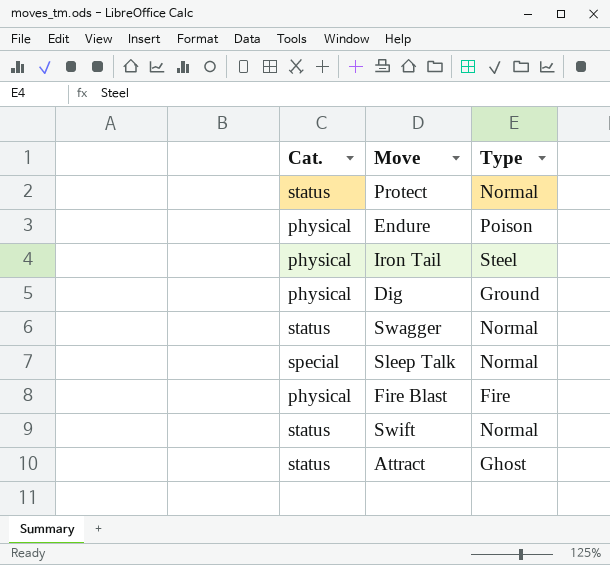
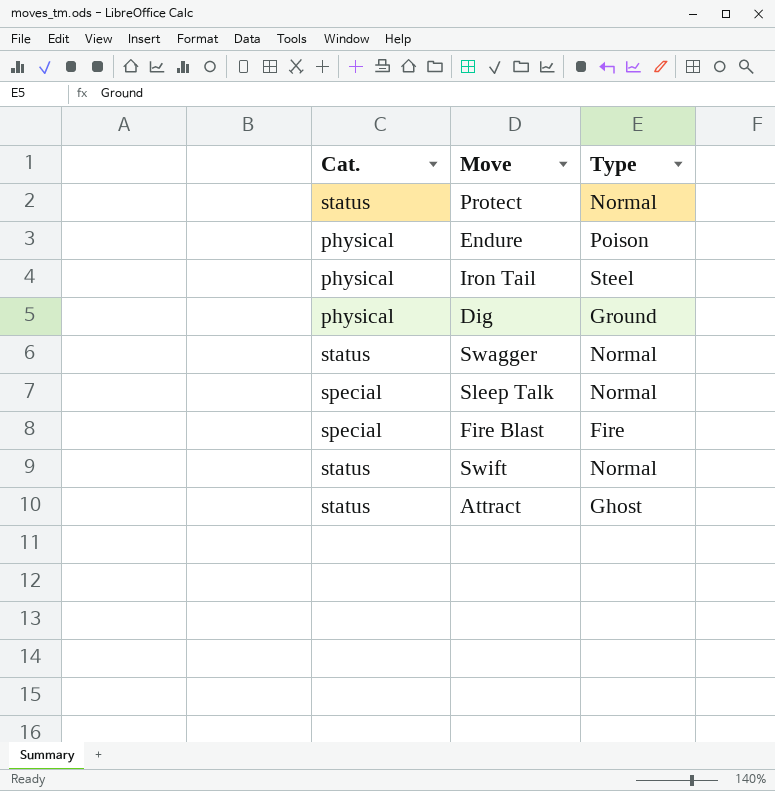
Fire Blast | Cat.: physical -> special

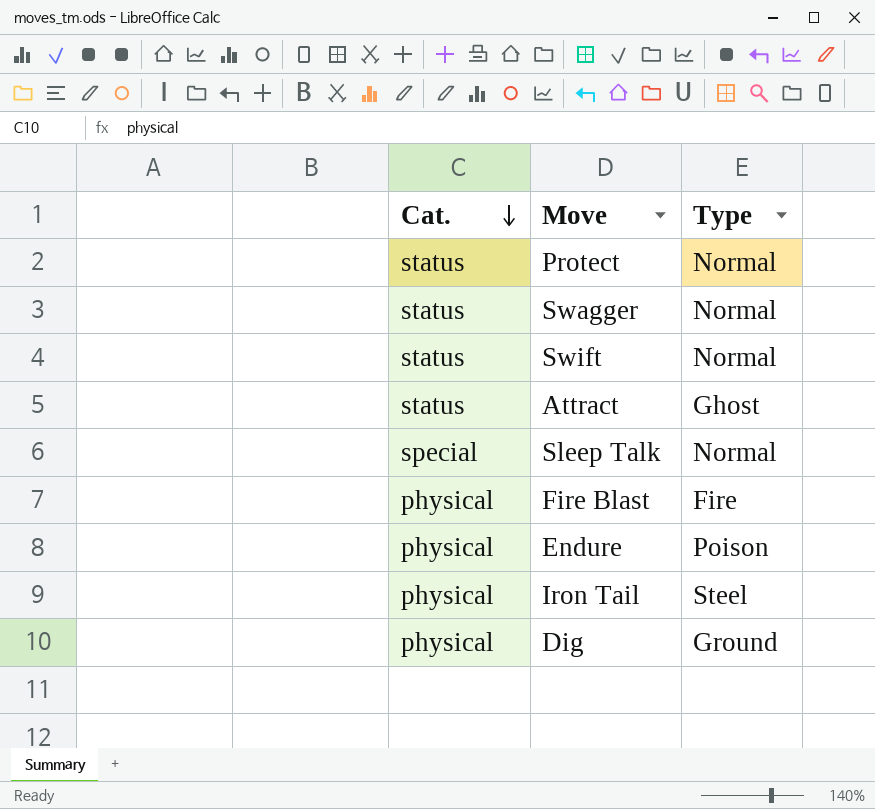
row order: none -> Cat. descending
Fire Blast | Cat.: special -> physical

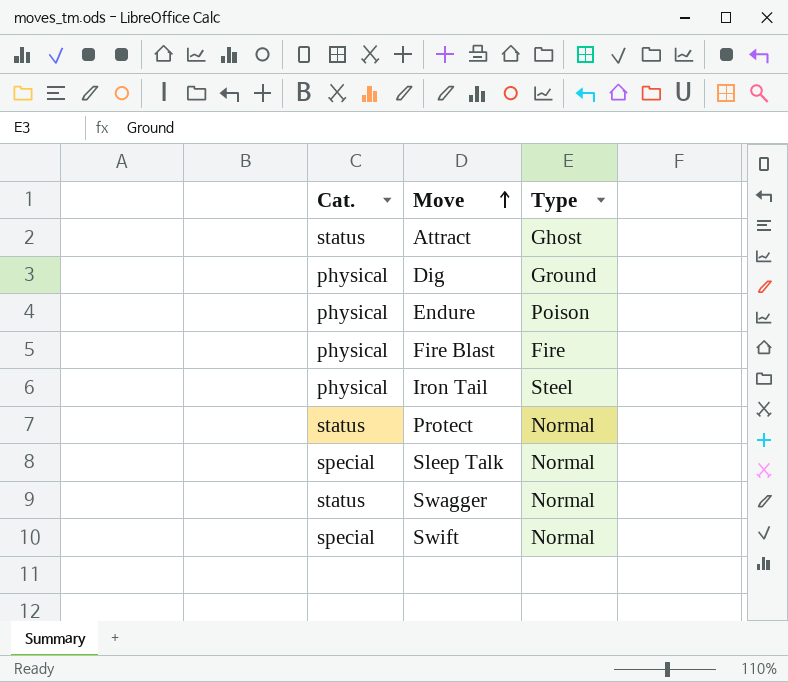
row order: Cat. descending -> Move ascending
Swift | Cat.: status -> special

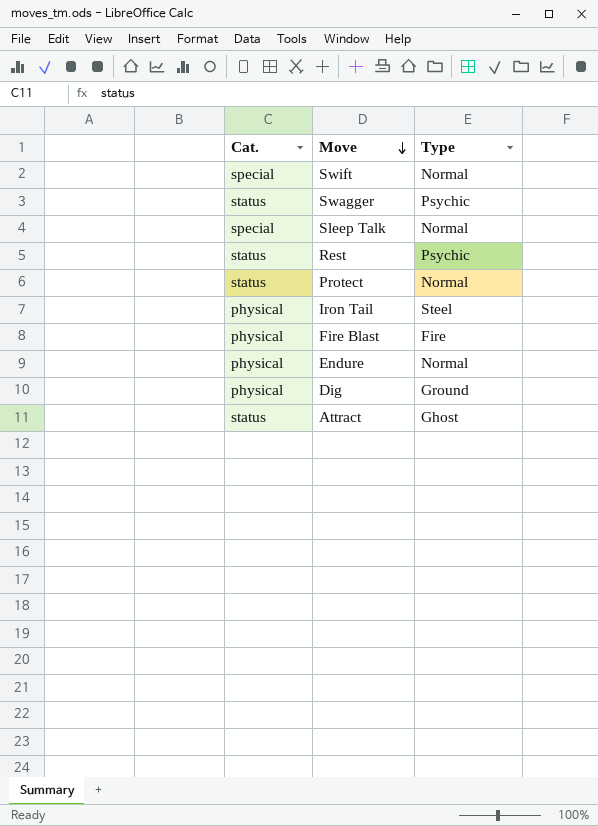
row order: Move ascending -> Move descending
Swagger | Type: Normal -> Psychic
row Rest: none -> status | Psychic
Endure | Type: Poison -> Normal

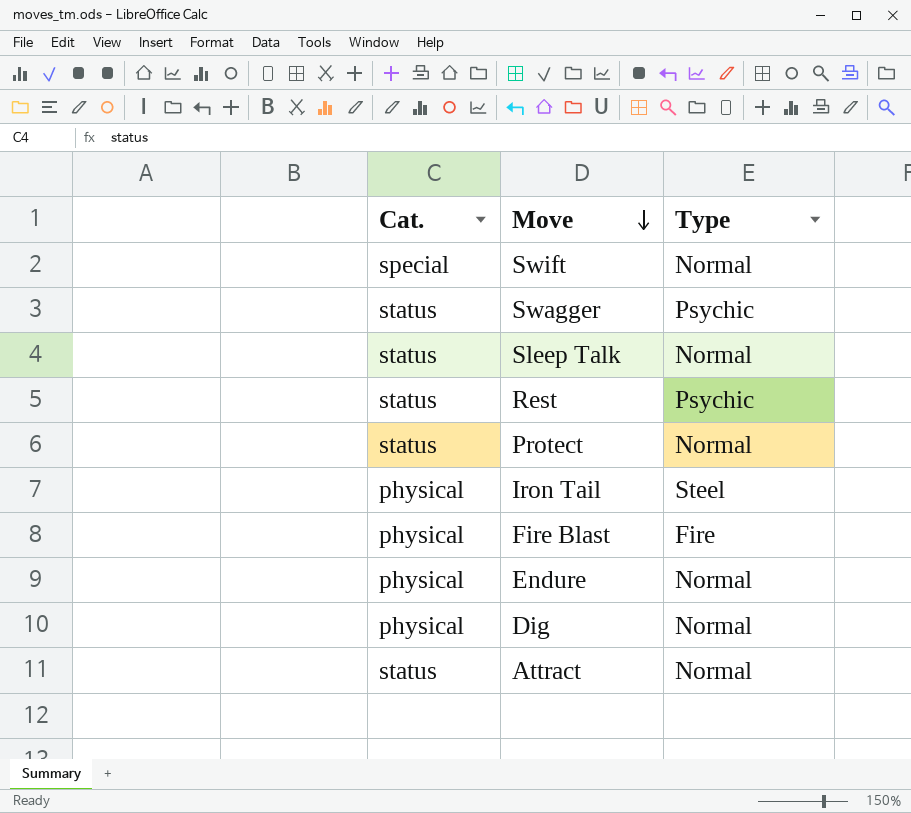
Sleep Talk | Cat.: special -> status
Dig | Type: Ground -> Normal
Attract | Type: Ghost -> Normal

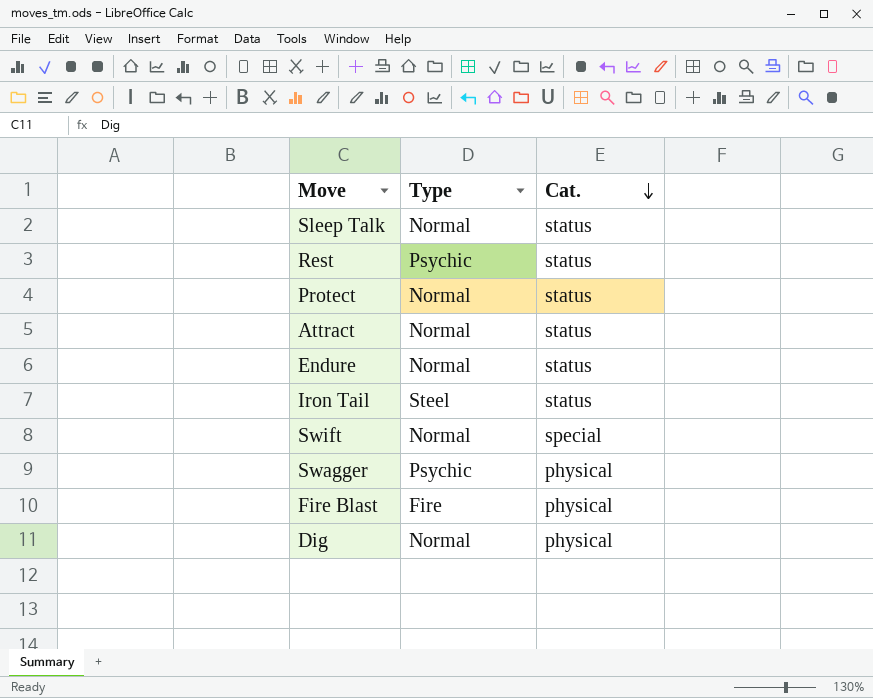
row order: Move descending -> Cat. descending
column Cat. | position: 1 -> 3
Endure | Cat.: physical -> status
Iron Tail | Cat.: physical -> status
Swagger | Cat.: status -> physical

